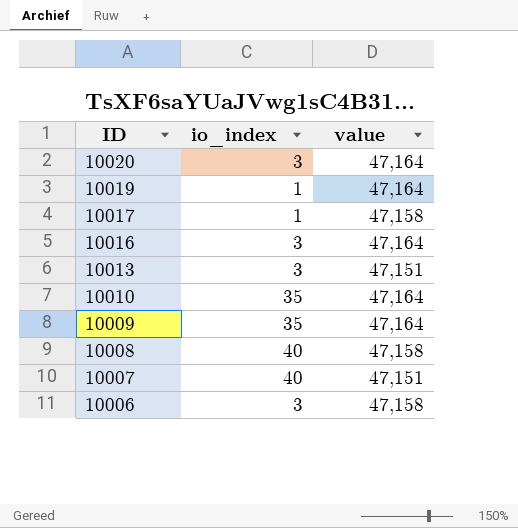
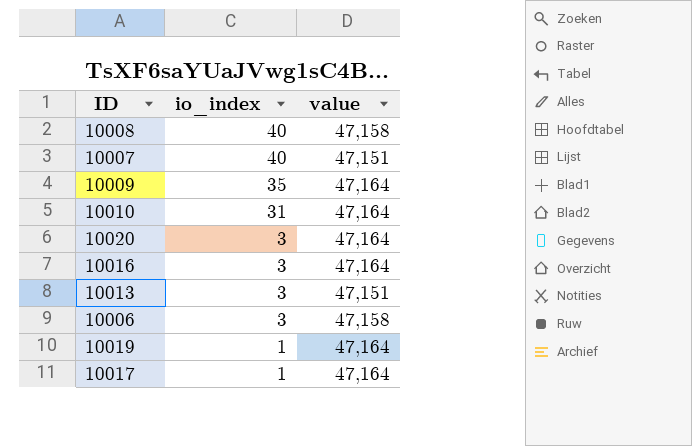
row order: ID descending -> io_index descending
10010 | io_index: 35 -> 31
10017 | value: 47,158 -> 47,164

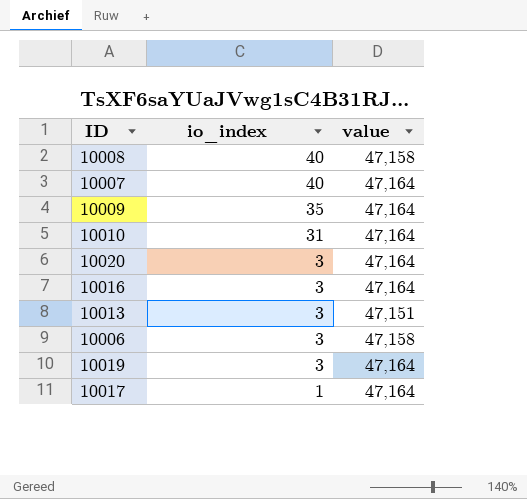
10007 | value: 47,151 -> 47,164
10019 | io_index: 1 -> 3

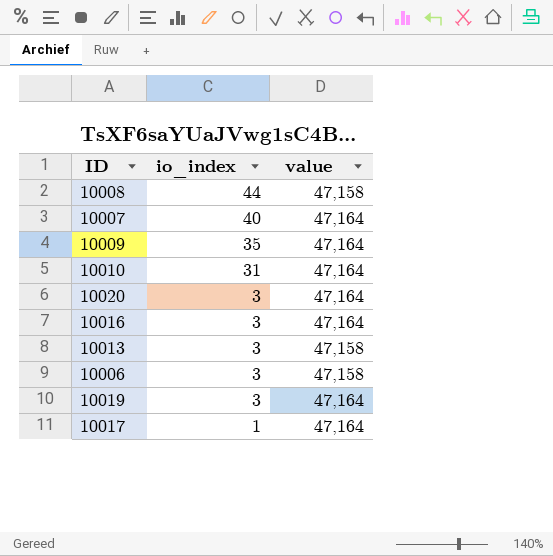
10008 | io_index: 40 -> 44
10013 | value: 47,151 -> 47,158

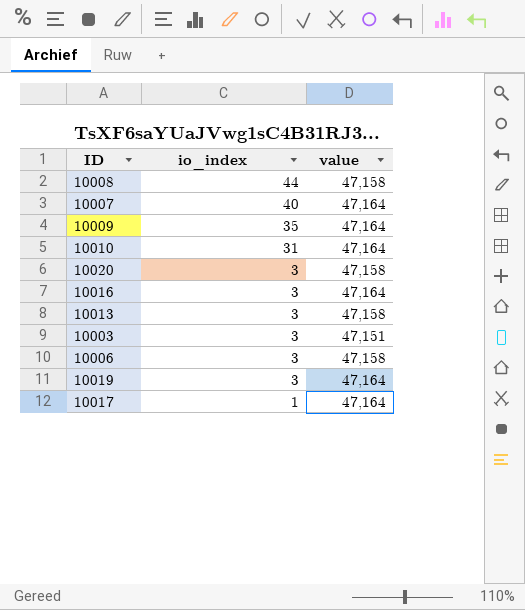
10020 | value: 47,164 -> 47,158
row 10003: none -> 3 | 47,151

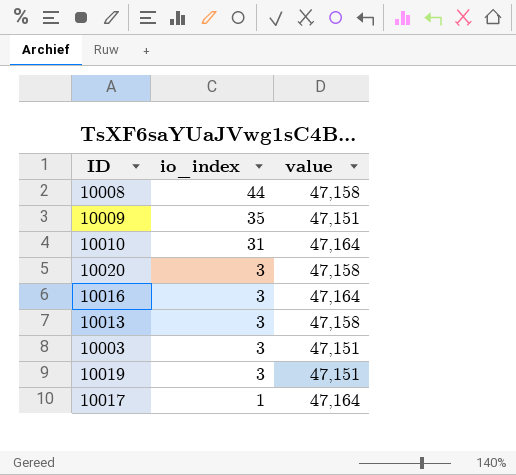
row 10007: 40 | 47,164 -> none
row 10006: 3 | 47,158 -> none
10009 | value: 47,164 -> 47,151
10019 | value: 47,164 -> 47,151

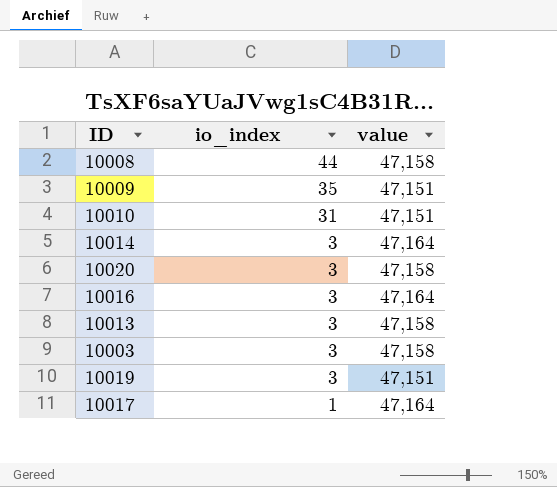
10010 | value: 47,164 -> 47,151
row 10014: none -> 3 | 47,164
10003 | value: 47,151 -> 47,158

